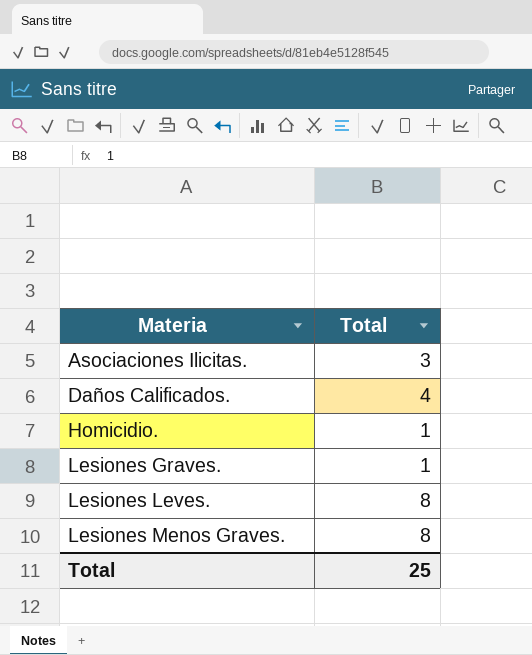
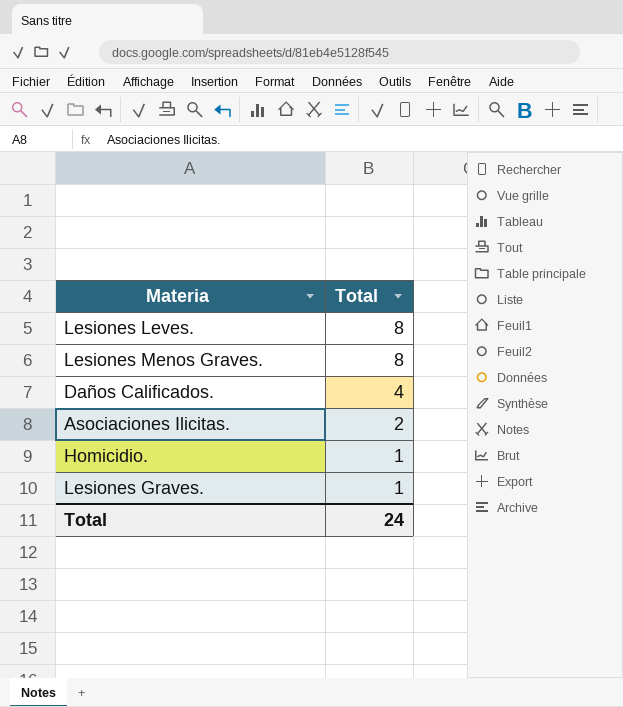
row order: Materia ascending -> Total descending
Asociaciones Ilicitas. | Total: 3 -> 2
Total | Total: 25 -> 24

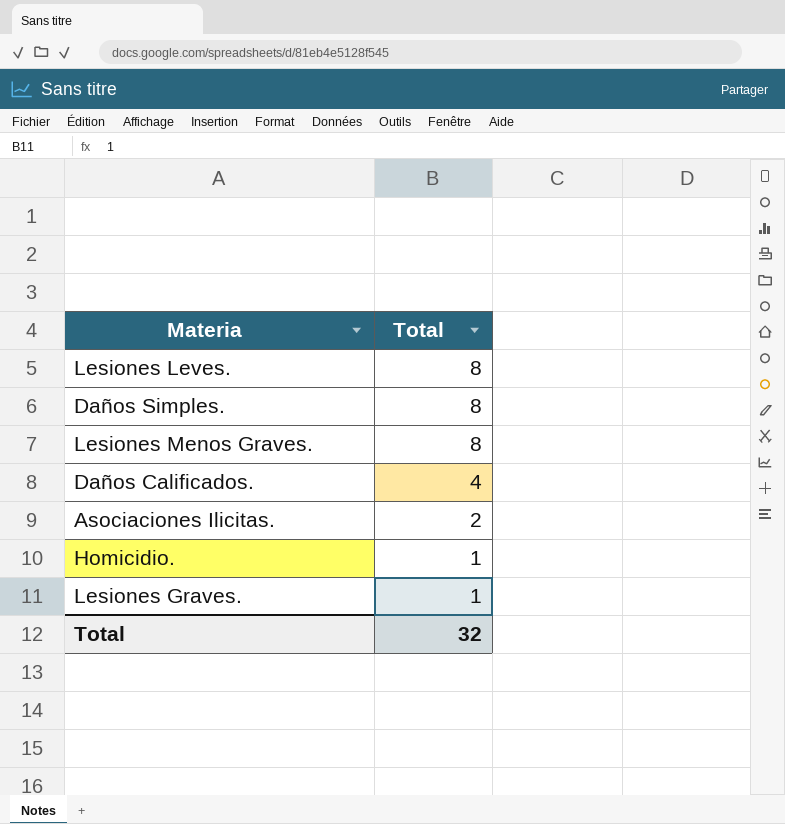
row Daños Simples.: none -> 8
Total | Total: 24 -> 32

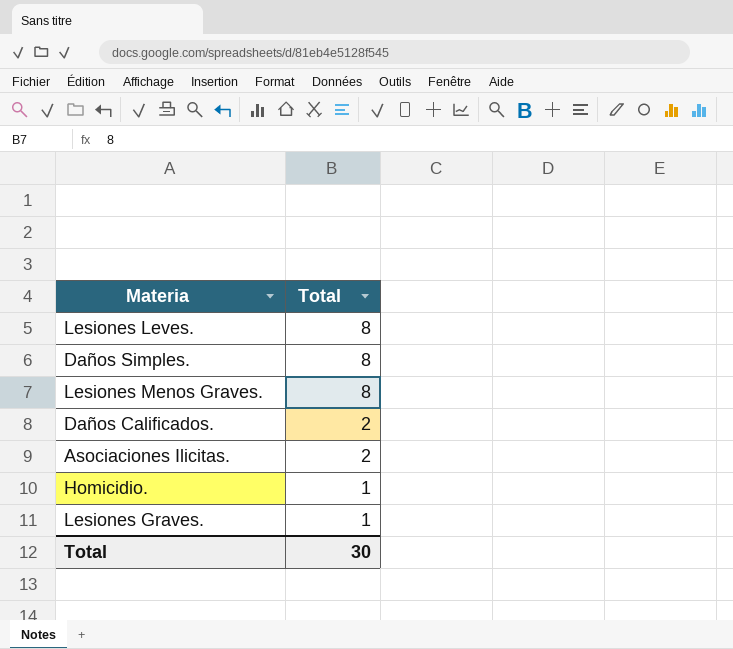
Daños Calificados. | Total: 4 -> 2
Total | Total: 32 -> 30

